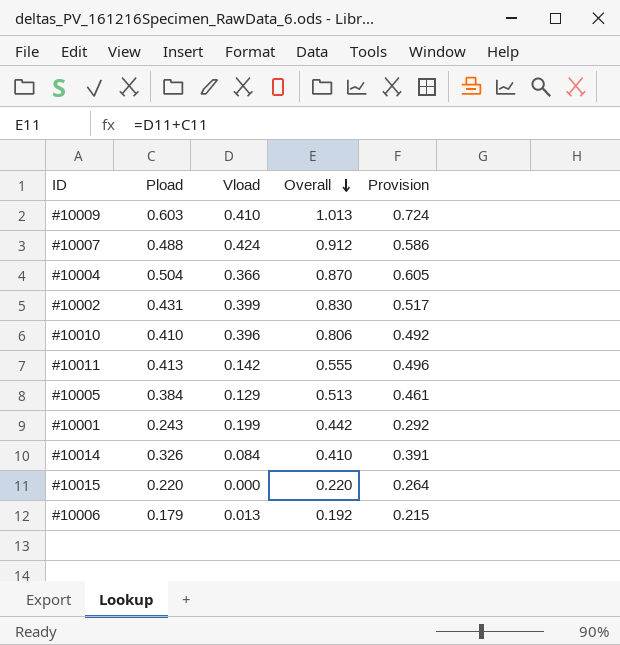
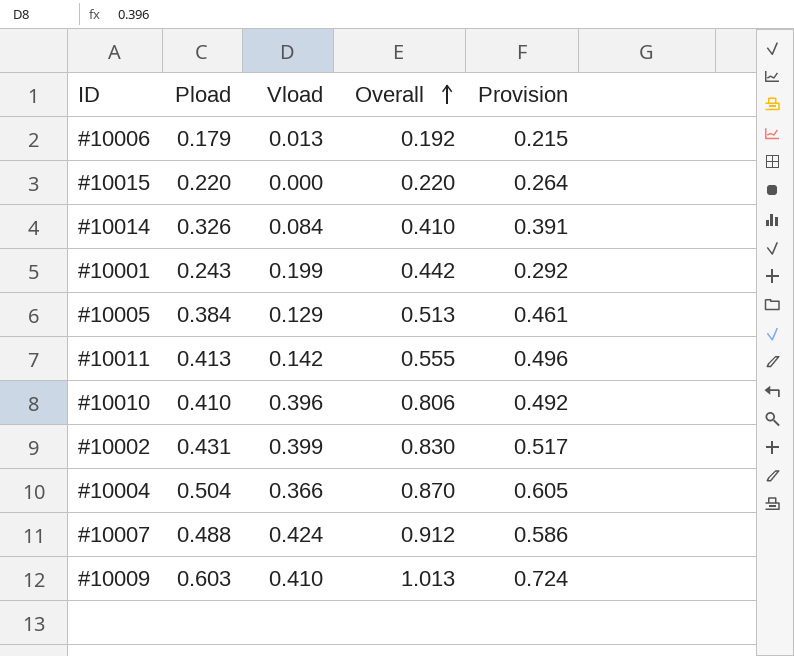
row order: Overall descending -> Overall ascending

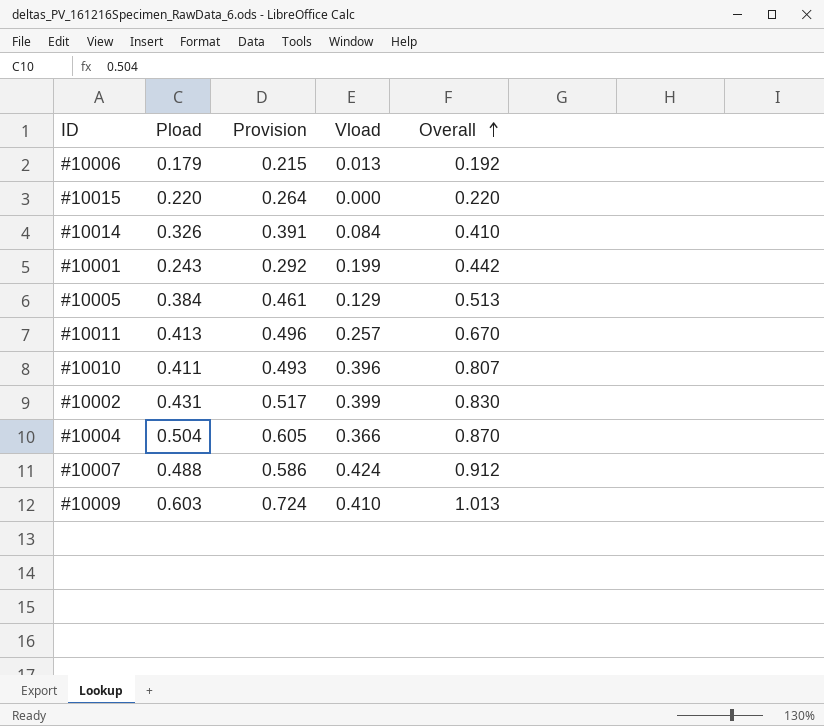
column Provision | position: 5 -> 3
#10011 | Vload: 0.142 -> 0.257
#10011 | Overall: 0.555 -> 0.670
#10010 | Pload: 0.410 -> 0.411
#10010 | Provision: 0.492 -> 0.493
#10010 | Overall: 0.806 -> 0.807

